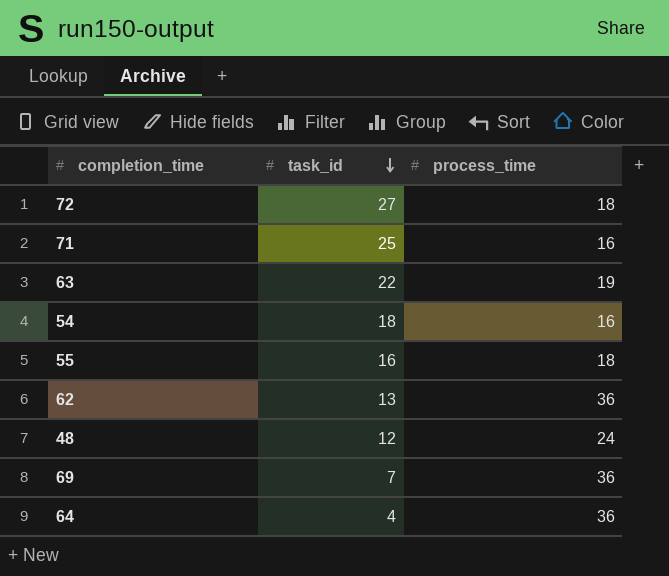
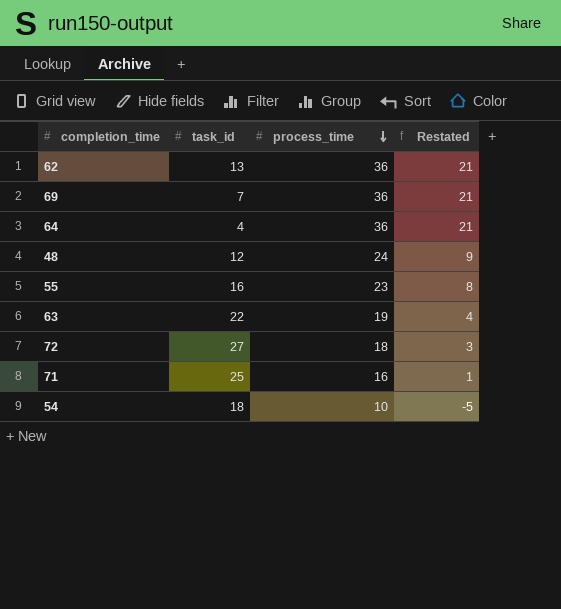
row order: task_id descending -> process_time descending
column Restated | formula: none -> [process_time] - 15
55 | process_time: 18 -> 23
54 | process_time: 16 -> 10

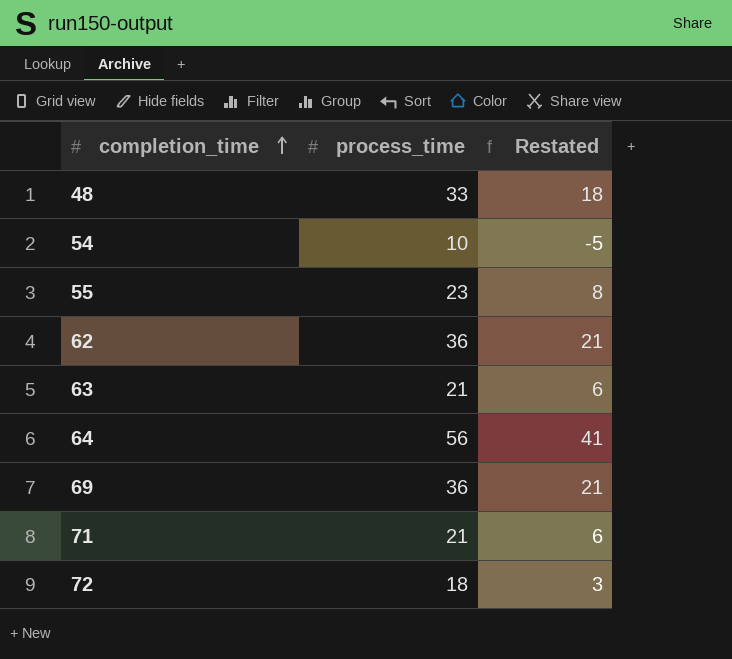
row order: process_time descending -> completion_time ascending
column task_id | position: 2 -> none
48 | process_time: 24 -> 33
48 | Restated: 9 -> 18
63 | process_time: 19 -> 21
63 | Restated: 4 -> 6
64 | process_time: 36 -> 56
64 | Restated: 21 -> 41
71 | process_time: 16 -> 21
71 | Restated: 1 -> 6

